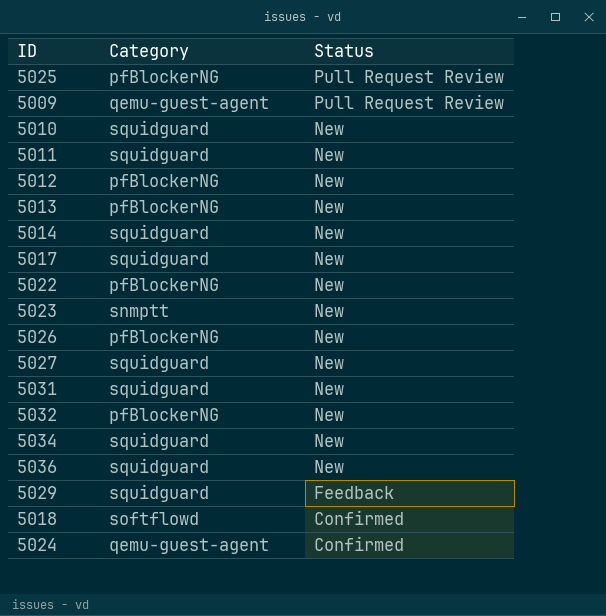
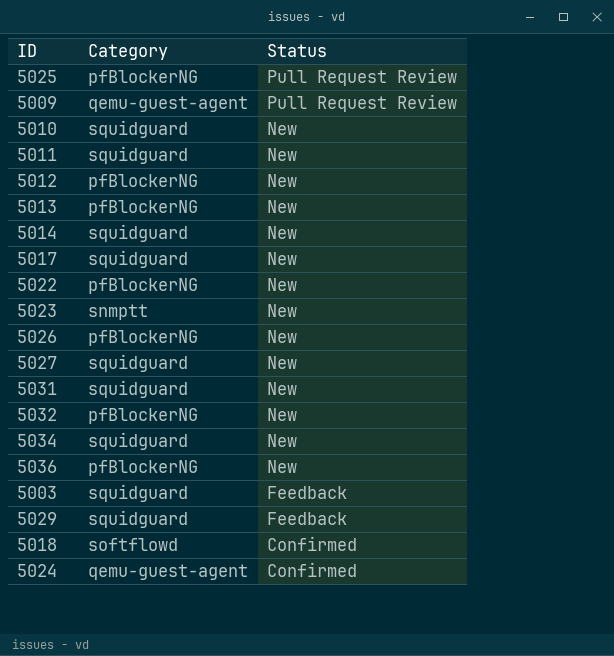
5036 | Category: squidguard -> pfBlockerNG
row 5003: none -> squidguard | Feedback

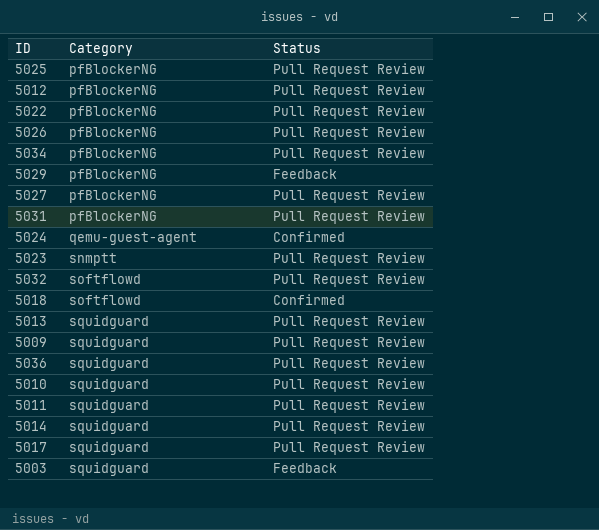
row order: Status descending -> Category ascending
5012 | Status: New -> Pull Request Review
5022 | Status: New -> Pull Request Review
5026 | Status: New -> Pull Request Review
5034 | Category: squidguard -> pfBlockerNG
5034 | Status: New -> Pull Request Review
5029 | Category: squidguard -> pfBlockerNG
5027 | Category: squidguard -> pfBlockerNG
5027 | Status: New -> Pull Request Review
5031 | Category: squidguard -> pfBlockerNG
5031 | Status: New -> Pull Request Review
5023 | Status: New -> Pull Request Review
5032 | Category: pfBlockerNG -> softflowd
5032 | Status: New -> Pull Request Review
5013 | Category: pfBlockerNG -> squidguard
5013 | Status: New -> Pull Request Review
5009 | Category: qemu-guest-agent -> squidguard
5036 | Category: pfBlockerNG -> squidguard
5036 | Status: New -> Pull Request Review
5010 | Status: New -> Pull Request Review
5011 | Status: New -> Pull Request Review
5014 | Status: New -> Pull Request Review
5017 | Status: New -> Pull Request Review

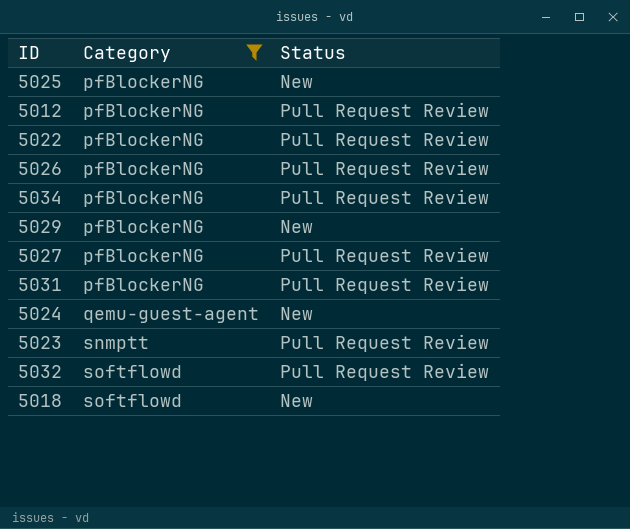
filter: none -> Category != squidguard
5025 | Status: Pull Request Review -> New
5029 | Status: Feedback -> New
5024 | Status: Confirmed -> New
5018 | Status: Confirmed -> New

